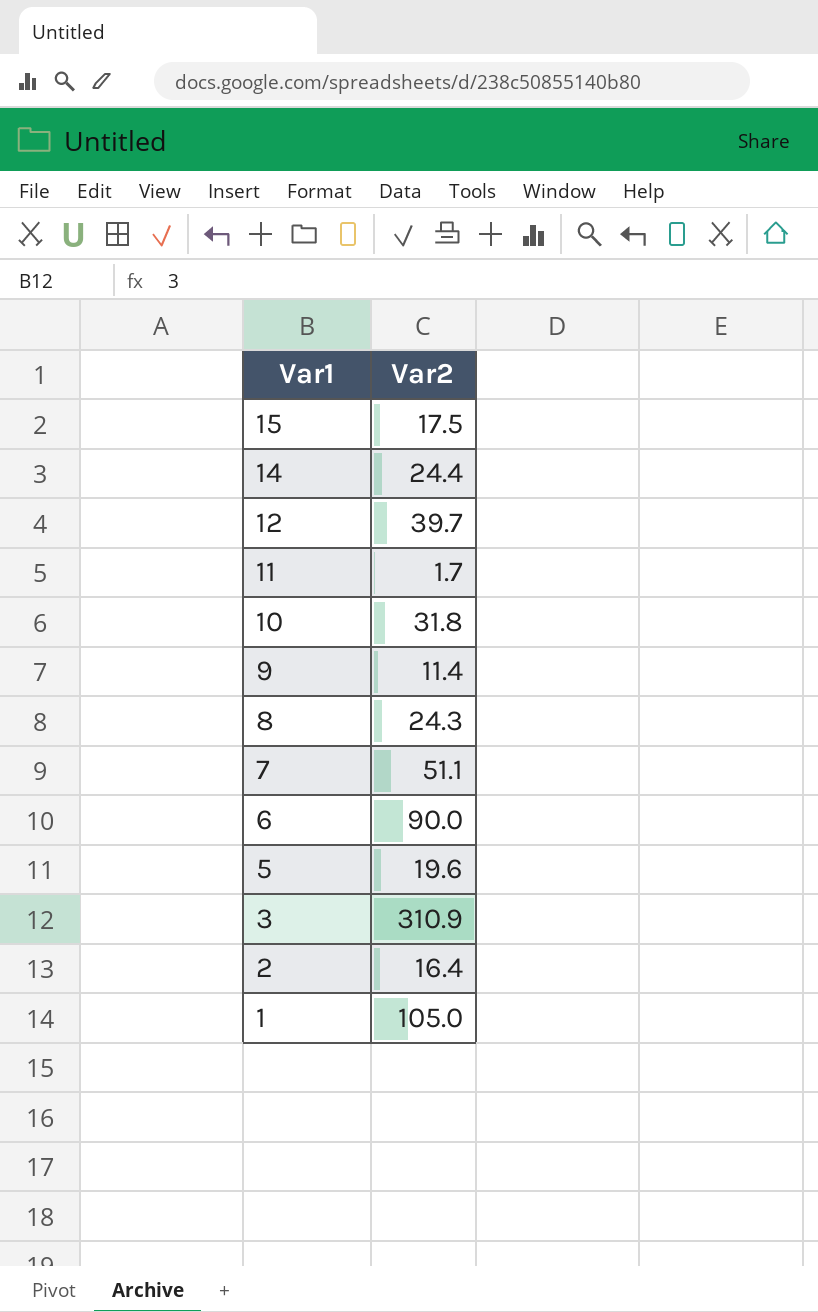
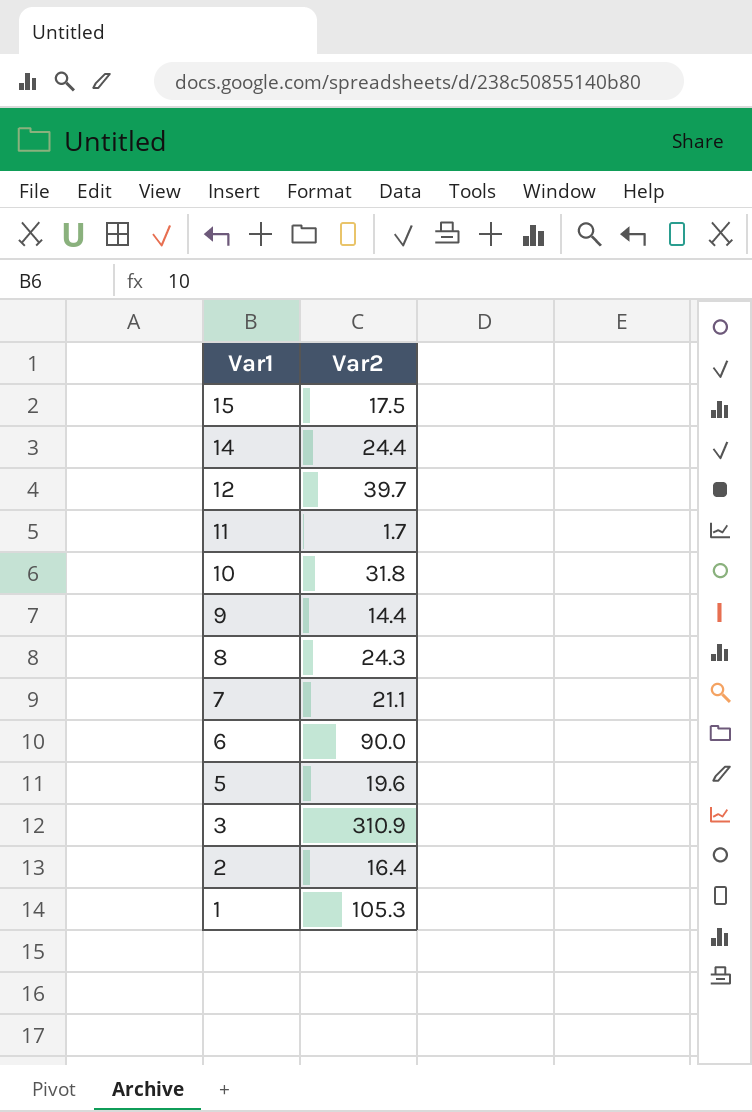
9 | Var2: 11.4 -> 14.4
7 | Var2: 51.1 -> 21.1
1 | Var2: 105.0 -> 105.3

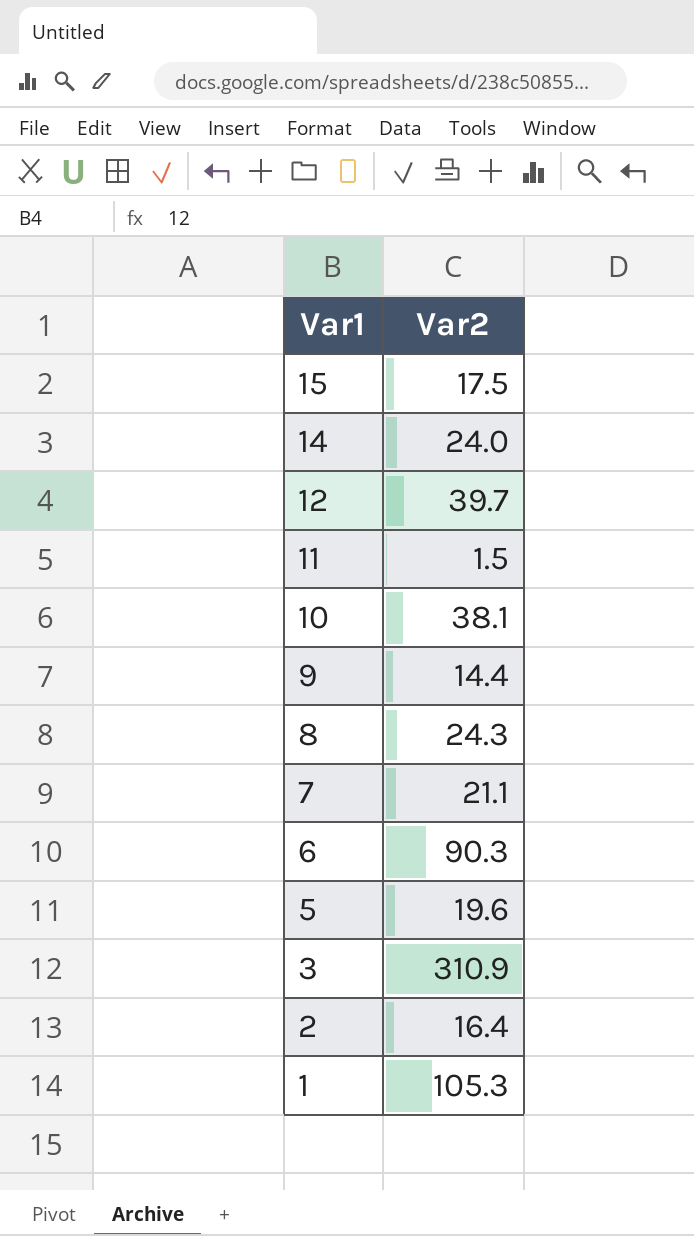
14 | Var2: 24.4 -> 24.0
11 | Var2: 1.7 -> 1.5
10 | Var2: 31.8 -> 38.1
6 | Var2: 90.0 -> 90.3

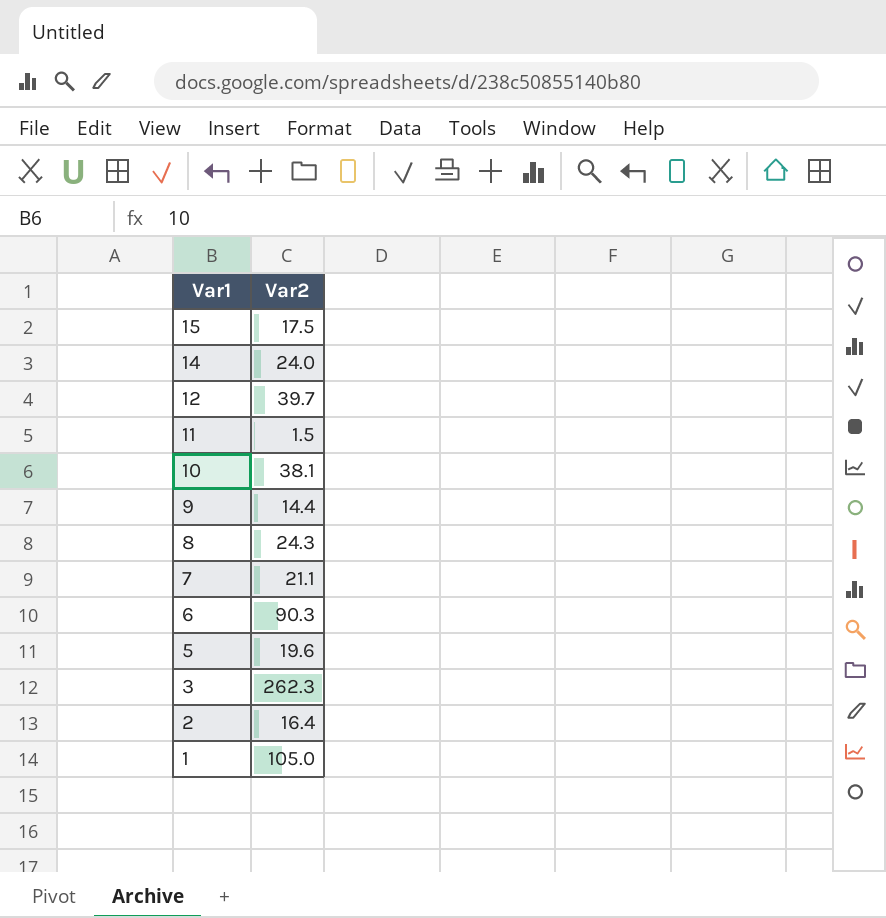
3 | Var2: 310.9 -> 262.3
1 | Var2: 105.3 -> 105.0

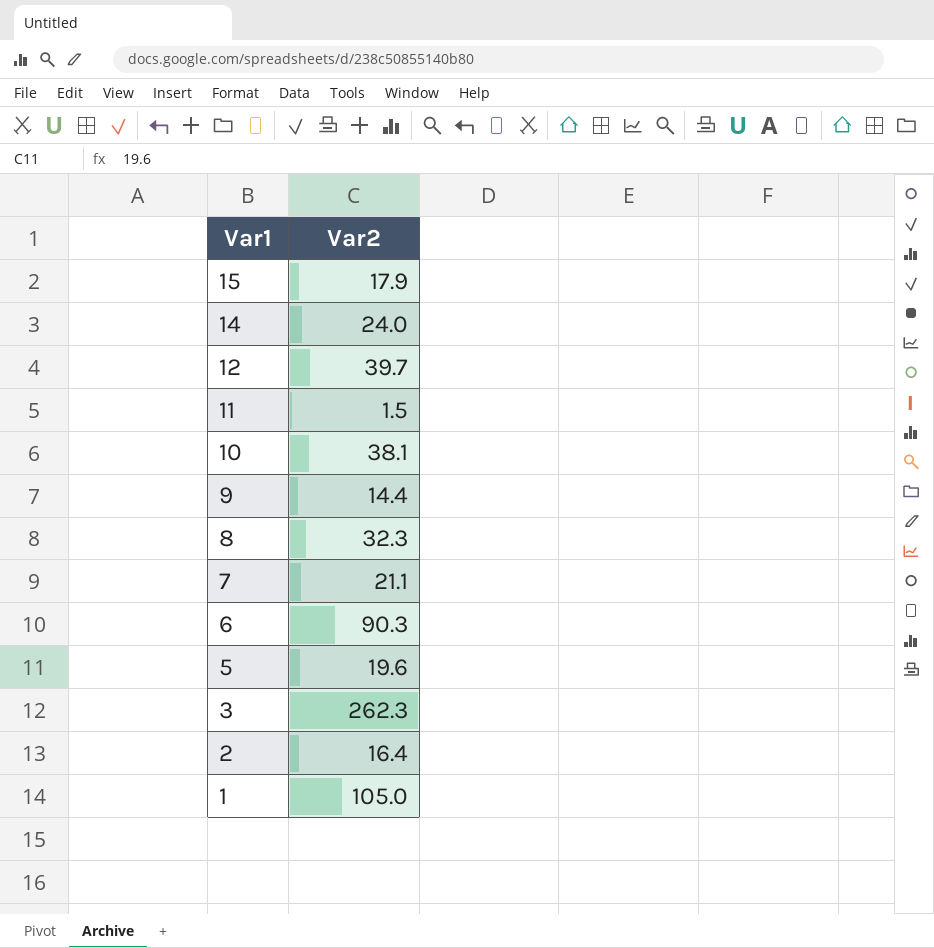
15 | Var2: 17.5 -> 17.9
8 | Var2: 24.3 -> 32.3

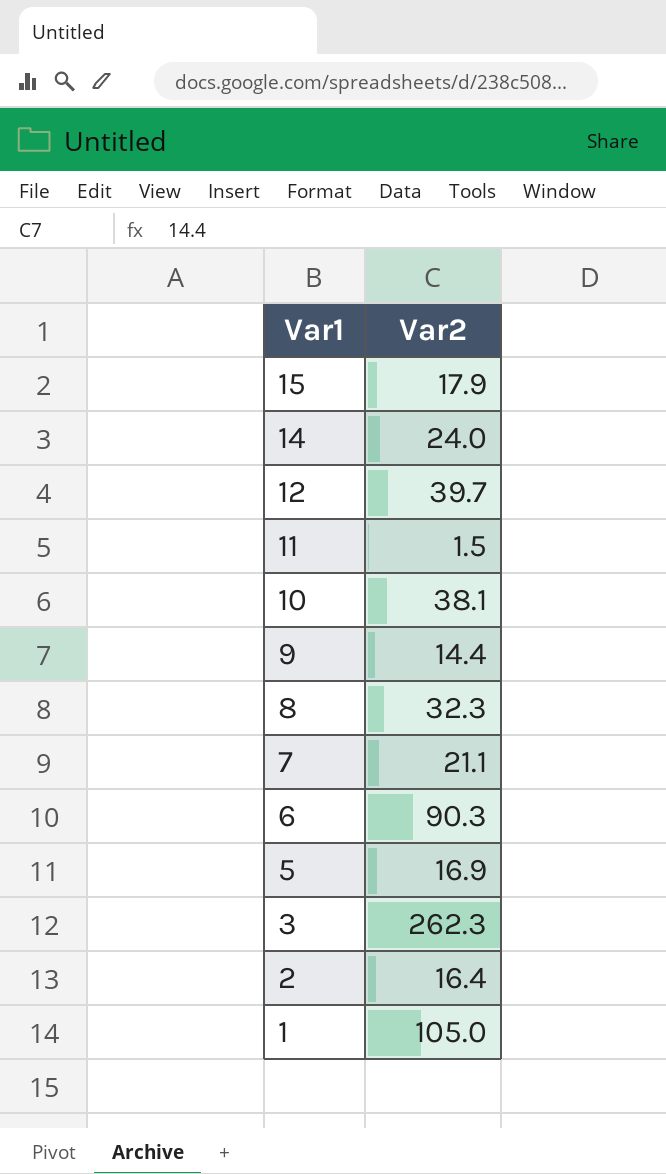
5 | Var2: 19.6 -> 16.9

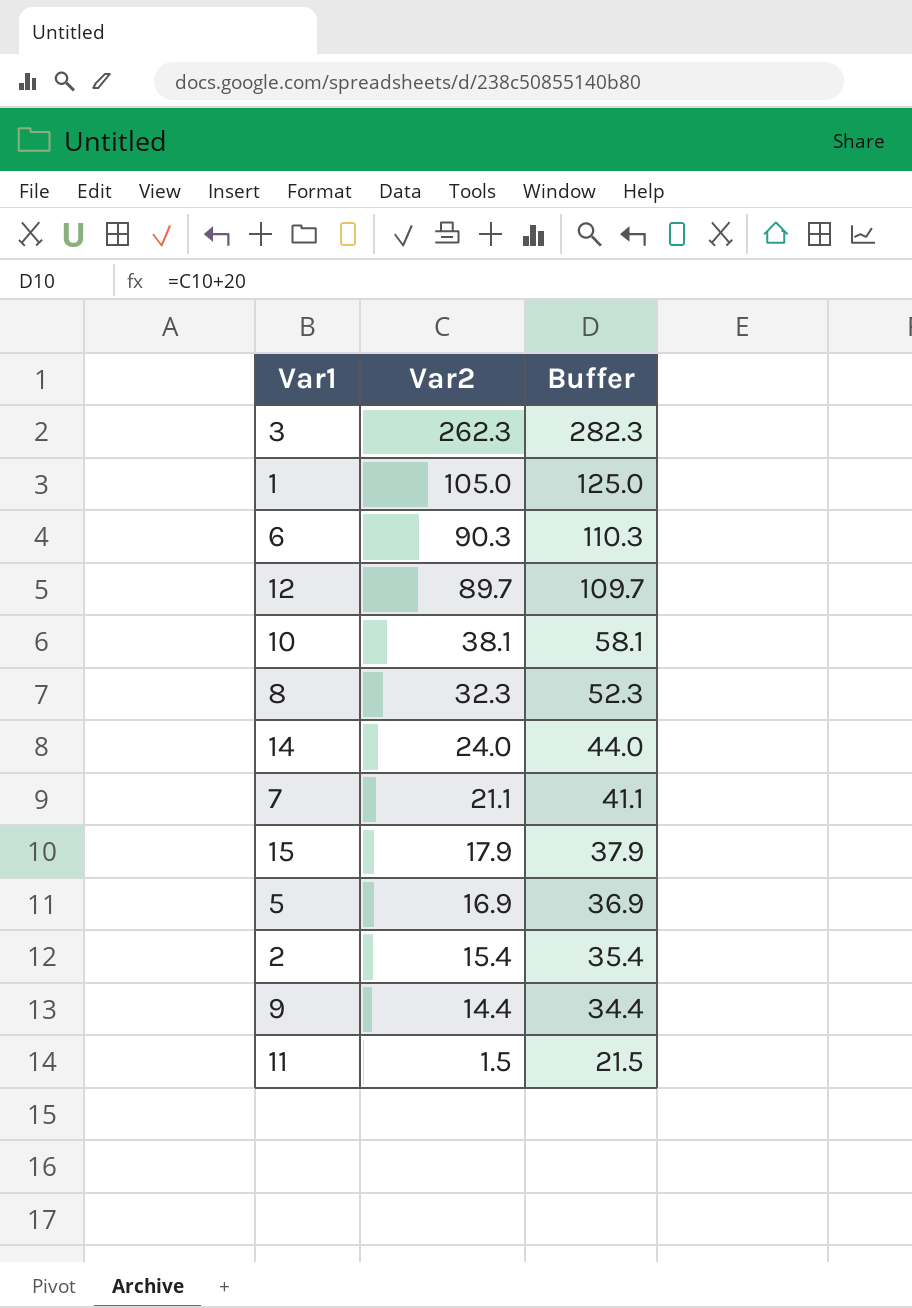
row order: Var1 descending -> Var2 descending
column Buffer | formula: none -> [Var2] + 20
12 | Var2: 39.7 -> 89.7
2 | Var2: 16.4 -> 15.4

